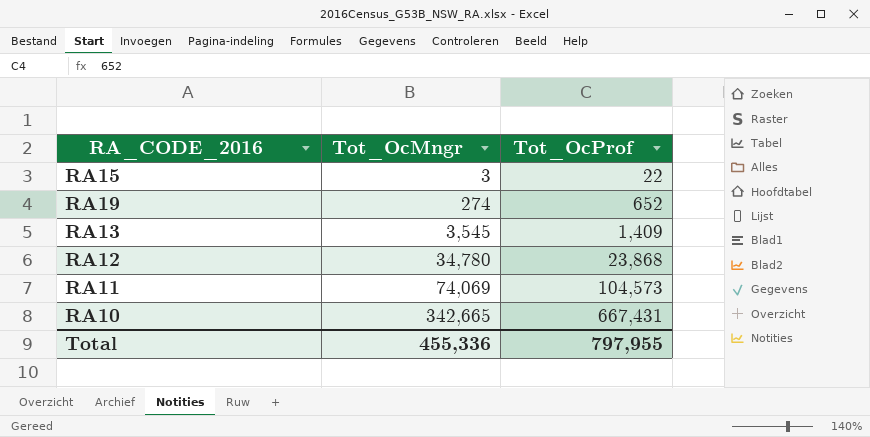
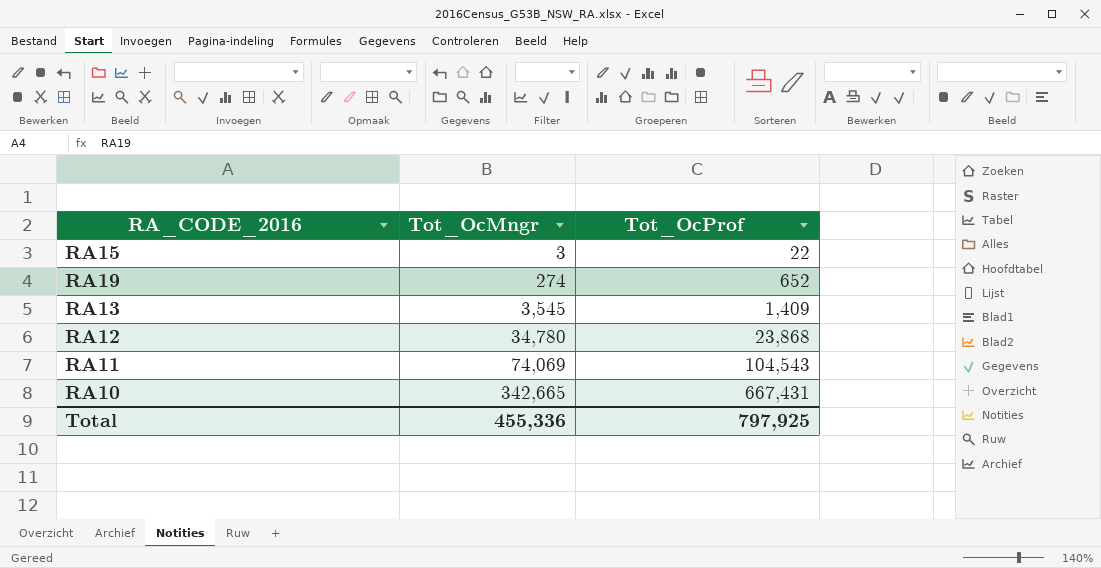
RA11 | Tot_OcProf: 104,573 -> 104,543
Total | Tot_OcProf: 797,955 -> 797,925

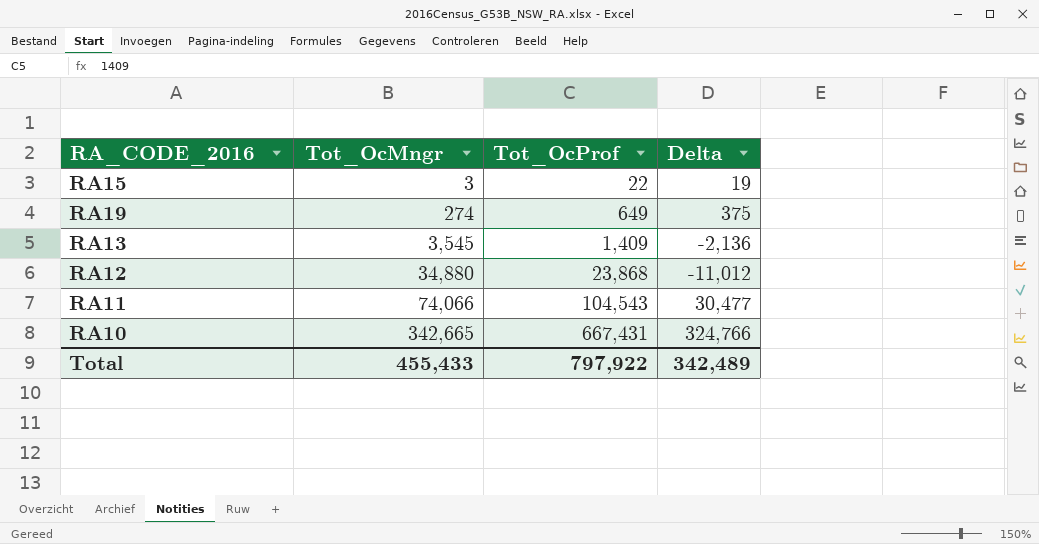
column Delta | formula: none -> [Tot_OcProf] - [Tot_OcMngr]
RA19 | Tot_OcProf: 652 -> 649
RA12 | Tot_OcMngr: 34,780 -> 34,880
RA11 | Tot_OcMngr: 74,069 -> 74,066
Total | Tot_OcMngr: 455,336 -> 455,433
Total | Tot_OcProf: 797,925 -> 797,922

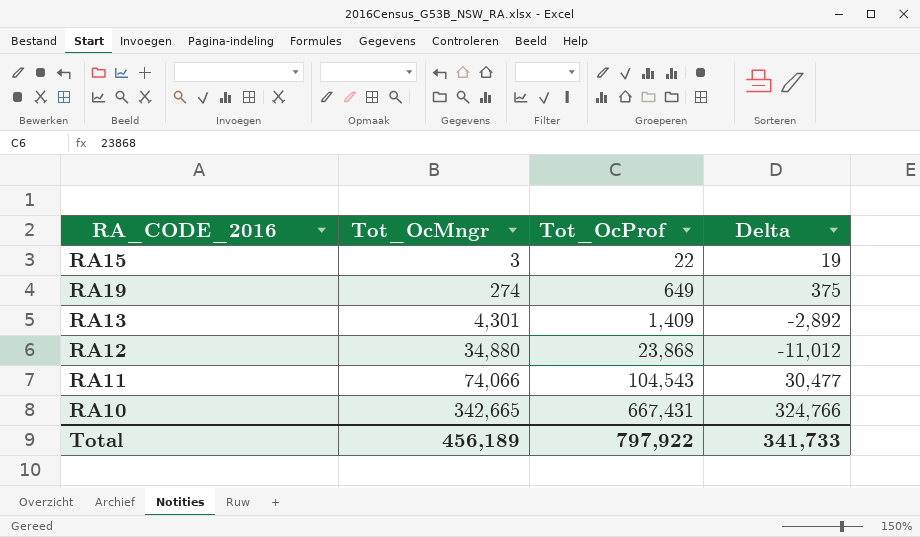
RA13 | Tot_OcMngr: 3,545 -> 4,301
RA13 | Delta: -2,136 -> -2,892
Total | Tot_OcMngr: 455,433 -> 456,189
Total | Delta: 342,489 -> 341,733

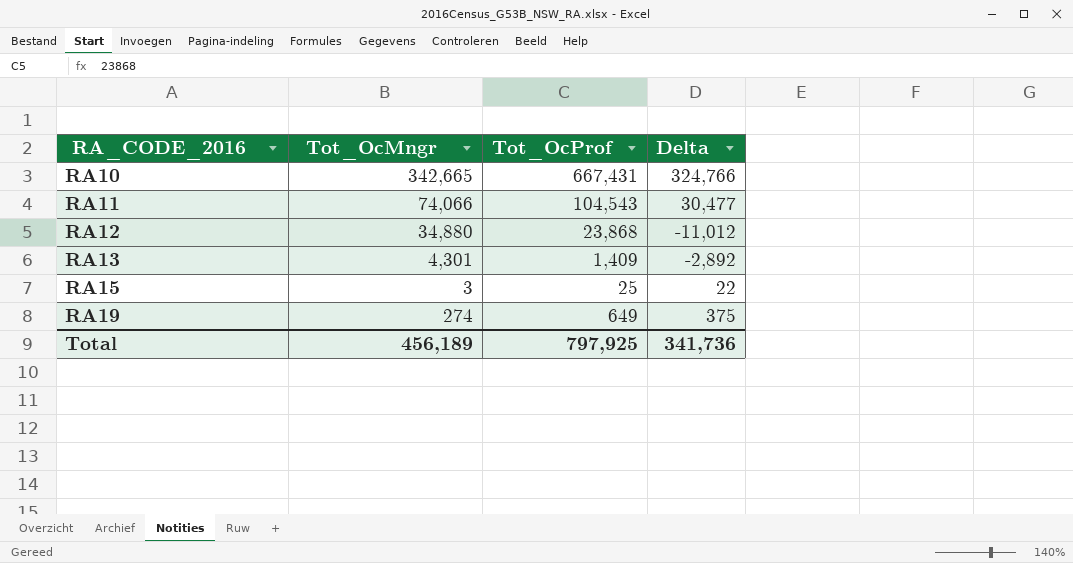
row order: Tot_OcMngr ascending -> RA_CODE_2016 ascending
RA15 | Tot_OcProf: 22 -> 25
RA15 | Delta: 19 -> 22
Total | Tot_OcProf: 797,922 -> 797,925
Total | Delta: 341,733 -> 341,736

